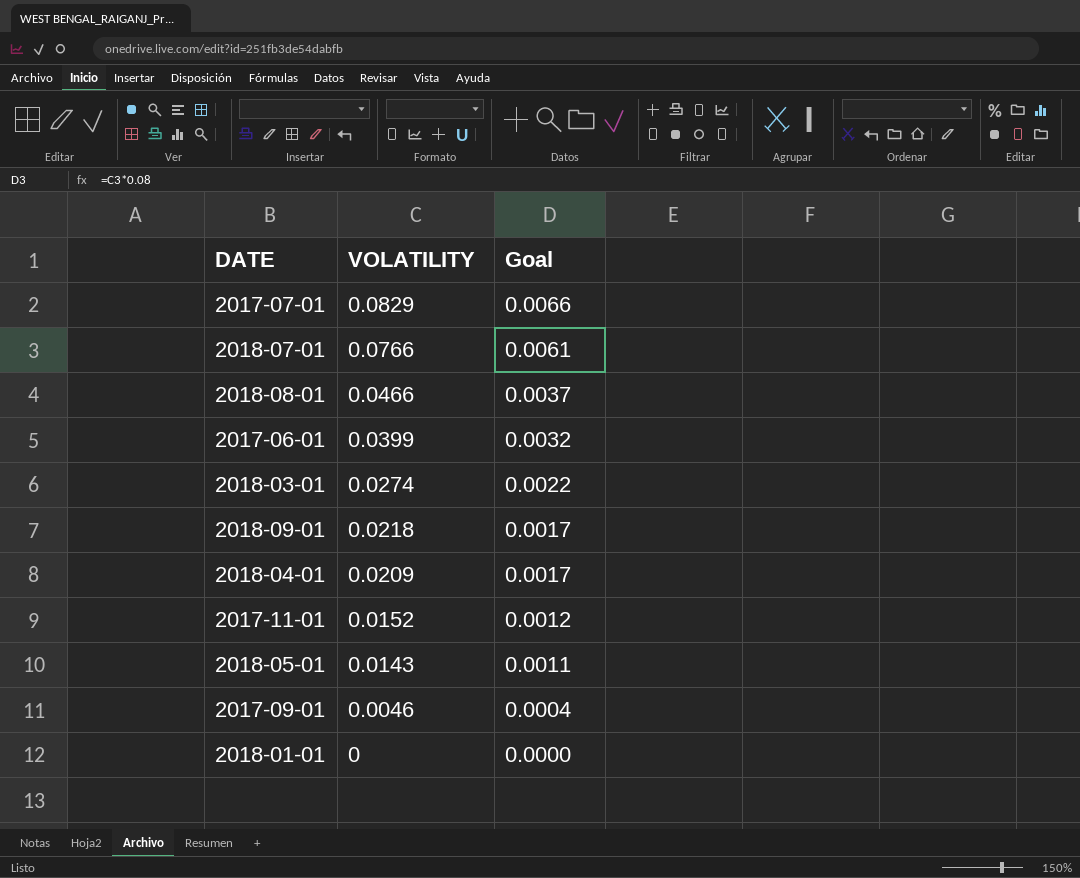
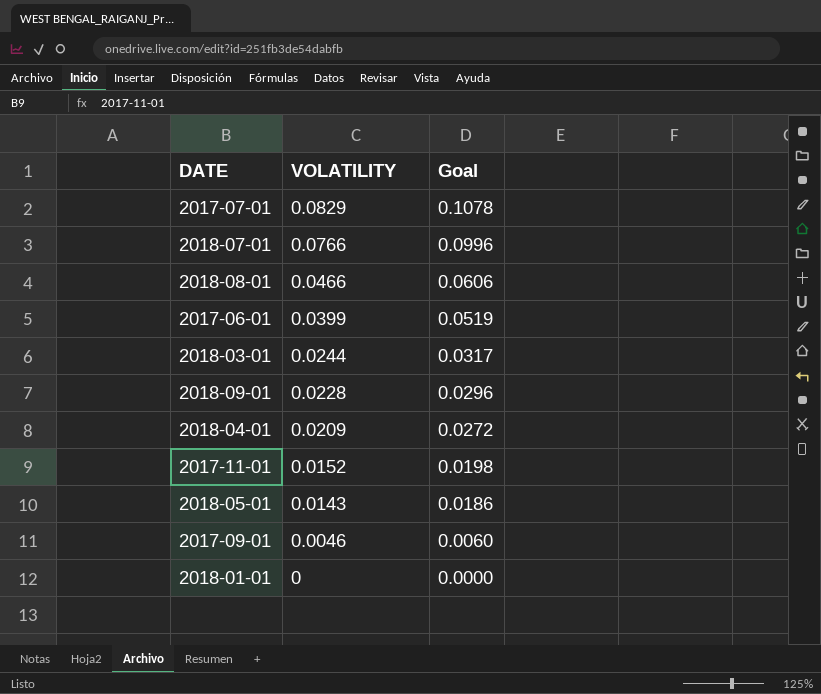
column Goal | formula: [VOLATILITY] * 0.08 -> [VOLATILITY] * 1.3
2018-03-01 | VOLATILITY: 0.0274 -> 0.0244
2018-09-01 | VOLATILITY: 0.0218 -> 0.0228

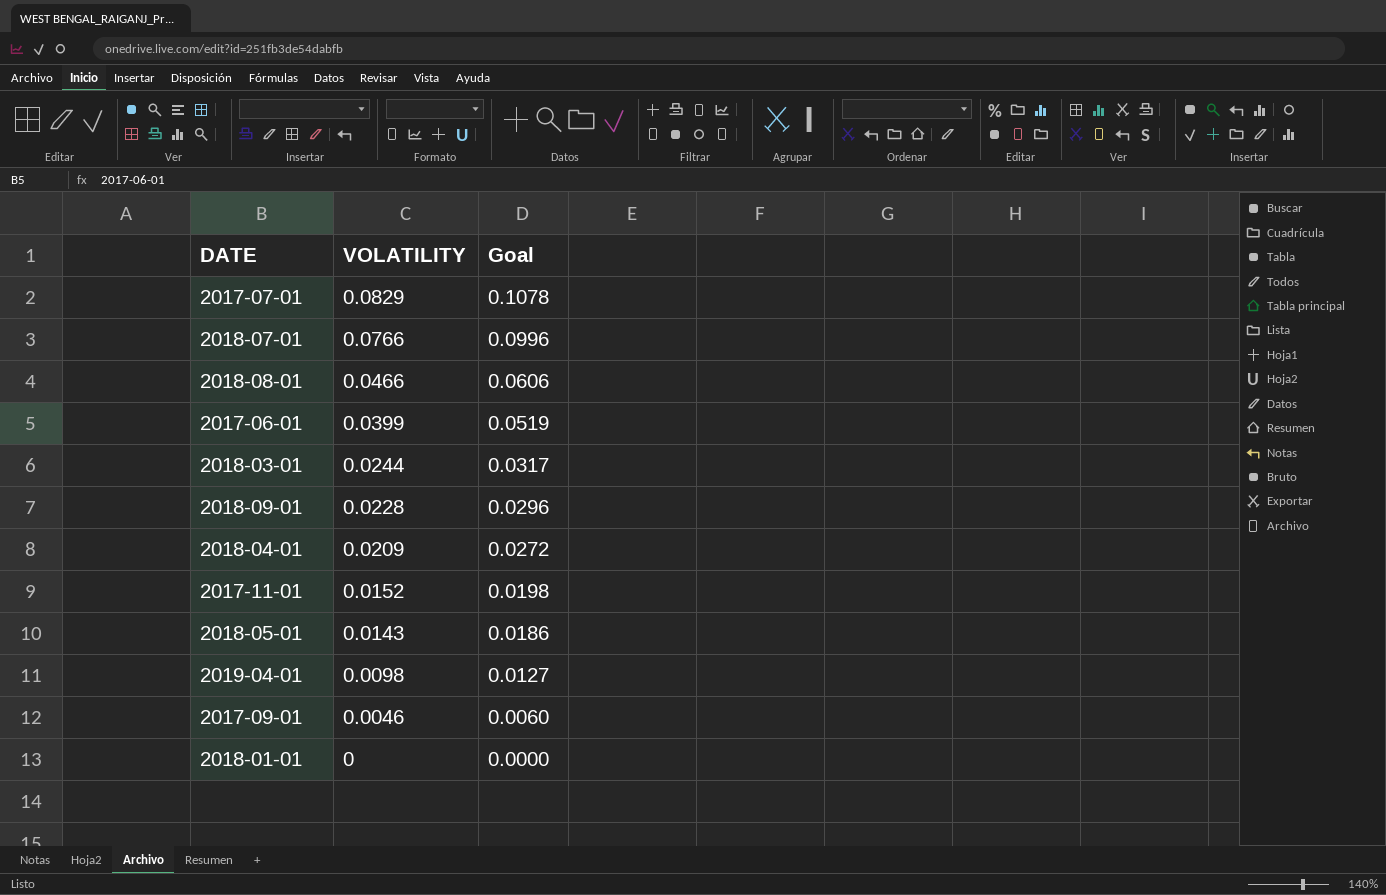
row 2019-04-01: none -> 0.0098 | 0.0127

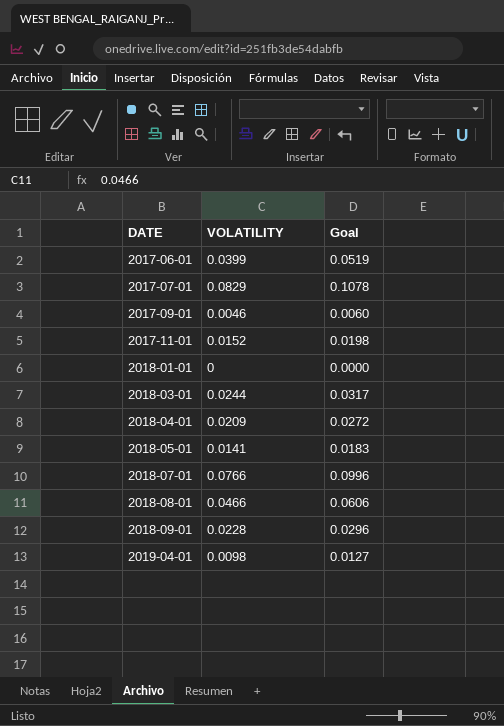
row order: VOLATILITY descending -> DATE ascending
2018-05-01 | VOLATILITY: 0.0143 -> 0.0141
2018-05-01 | Goal: 0.0186 -> 0.0183

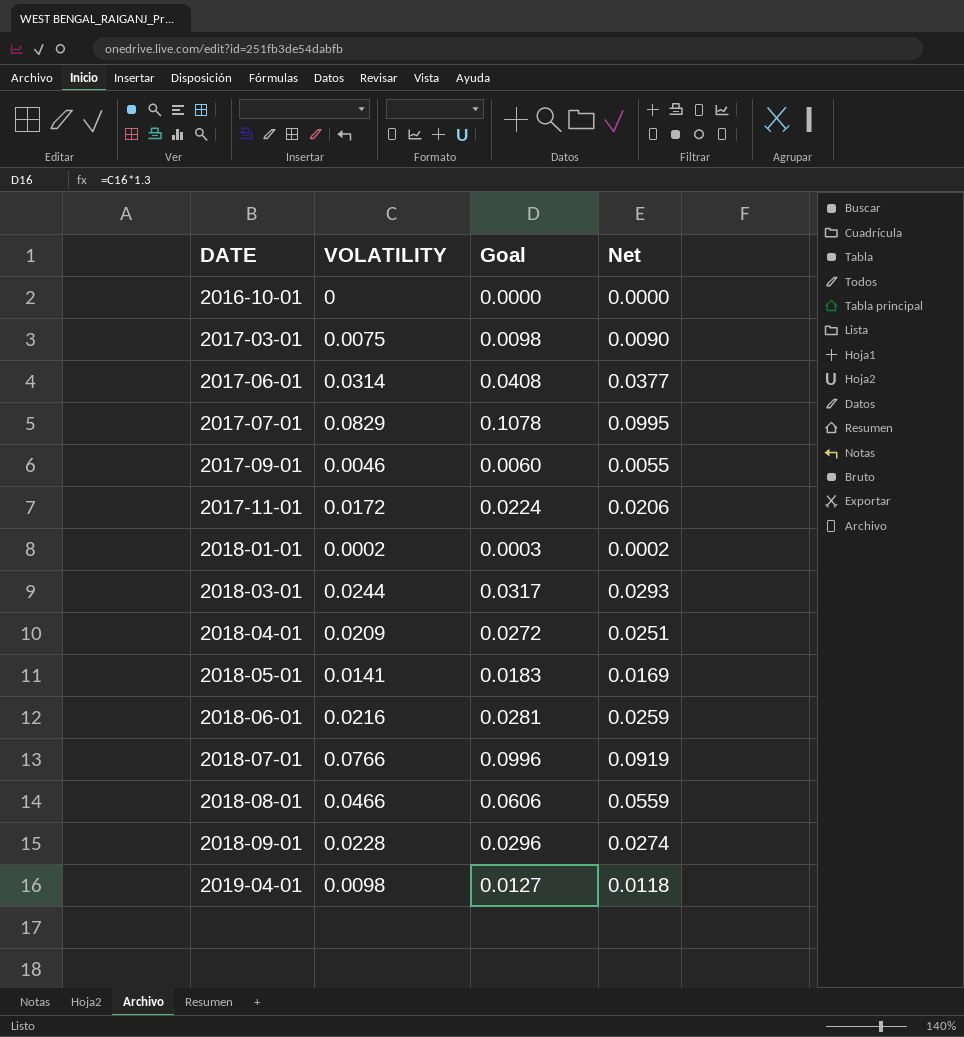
column Net | formula: none -> [VOLATILITY] * 1.2
row 2016-10-01: none -> 0 | 0.0000 | 0.0000
row 2017-03-01: none -> 0.0075 | 0.0098 | 0.0090
2017-06-01 | VOLATILITY: 0.0399 -> 0.0314
2017-06-01 | Goal: 0.0519 -> 0.0408
2017-11-01 | VOLATILITY: 0.0152 -> 0.0172
2017-11-01 | Goal: 0.0198 -> 0.0224
2018-01-01 | VOLATILITY: 0 -> 0.0002
2018-01-01 | Goal: 0.0000 -> 0.0003
row 2018-06-01: none -> 0.0216 | 0.0281 | 0.0259

